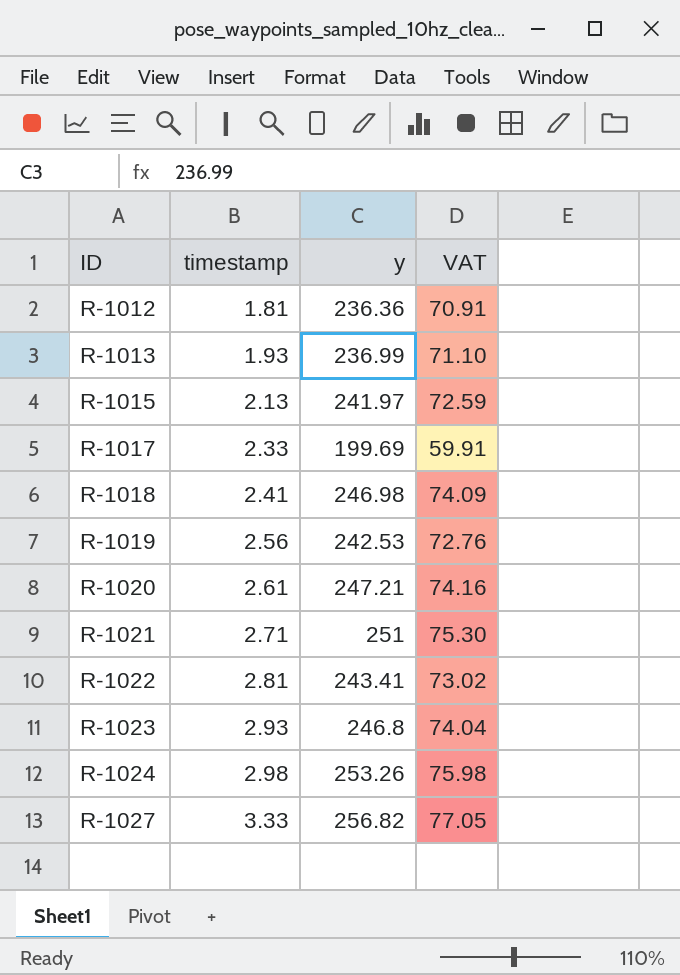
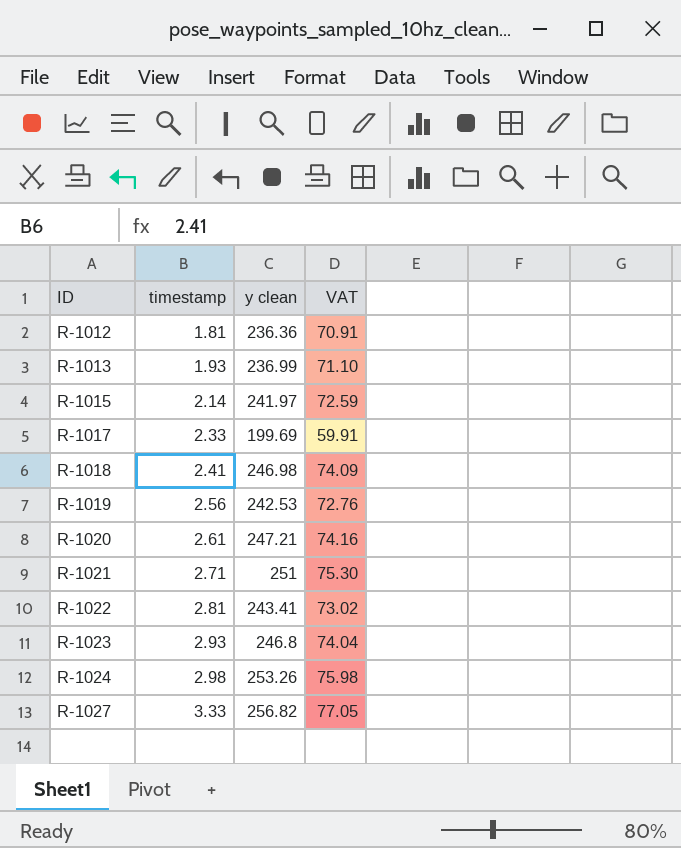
column name: y -> y clean
R-1015 | timestamp: 2.13 -> 2.14

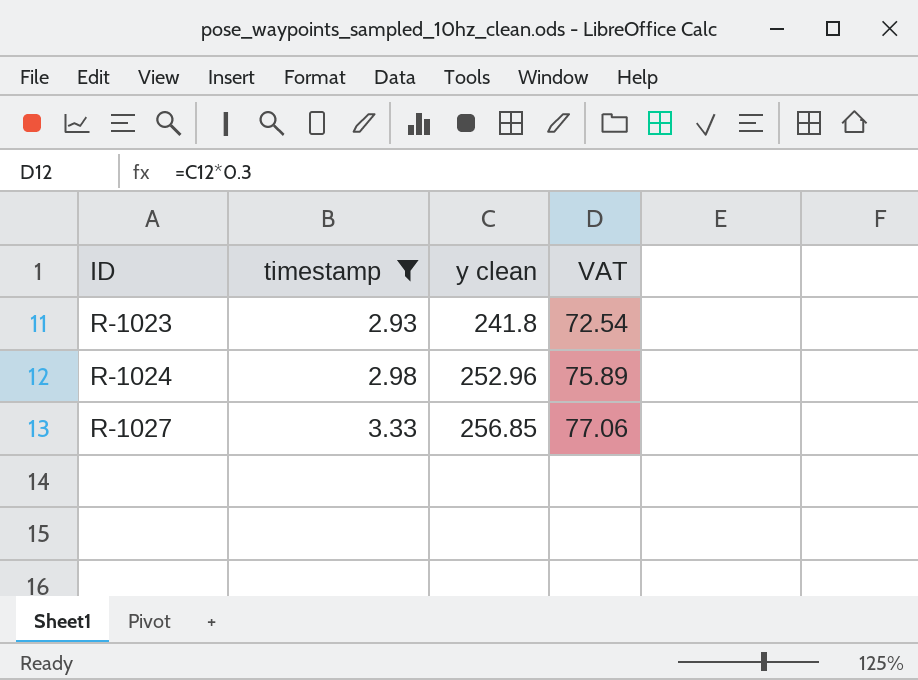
filter: none -> timestamp >= 2.93
R-1023 | y clean: 246.8 -> 241.8
R-1023 | VAT: 74.04 -> 72.54
R-1024 | y clean: 253.26 -> 252.96
R-1024 | VAT: 75.98 -> 75.89
R-1027 | y clean: 256.82 -> 256.85
R-1027 | VAT: 77.05 -> 77.06

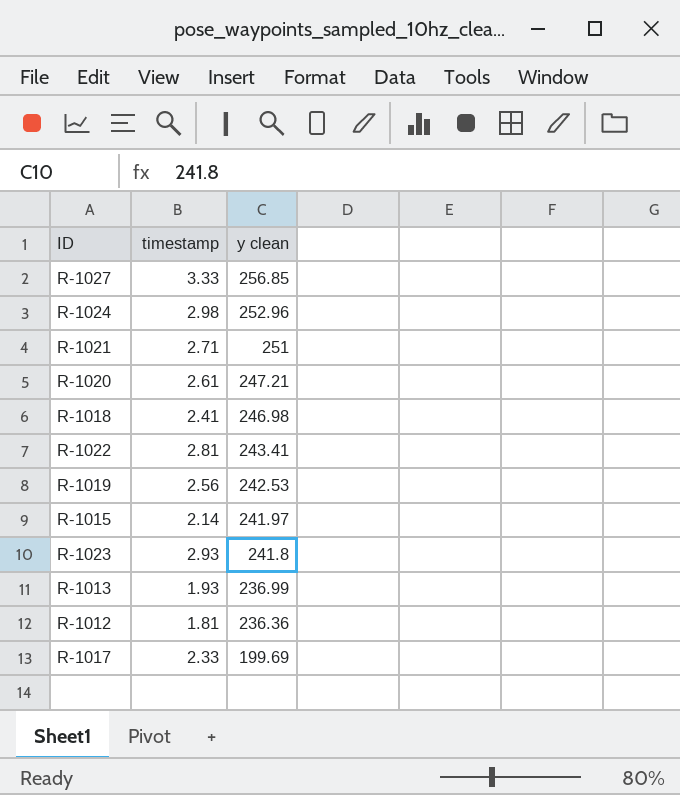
filter: timestamp >= 2.93 -> none
row order: ID ascending -> y clean descending
column VAT | formula: [y clean] * 0.3 -> none

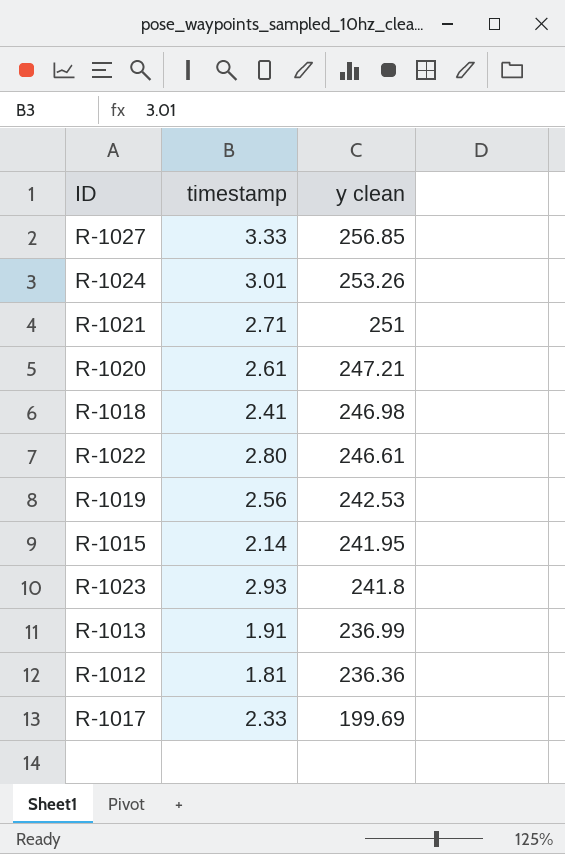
R-1024 | timestamp: 2.98 -> 3.01
R-1024 | y clean: 252.96 -> 253.26
R-1022 | timestamp: 2.81 -> 2.80
R-1022 | y clean: 243.41 -> 246.61
R-1015 | y clean: 241.97 -> 241.95
R-1013 | timestamp: 1.93 -> 1.91

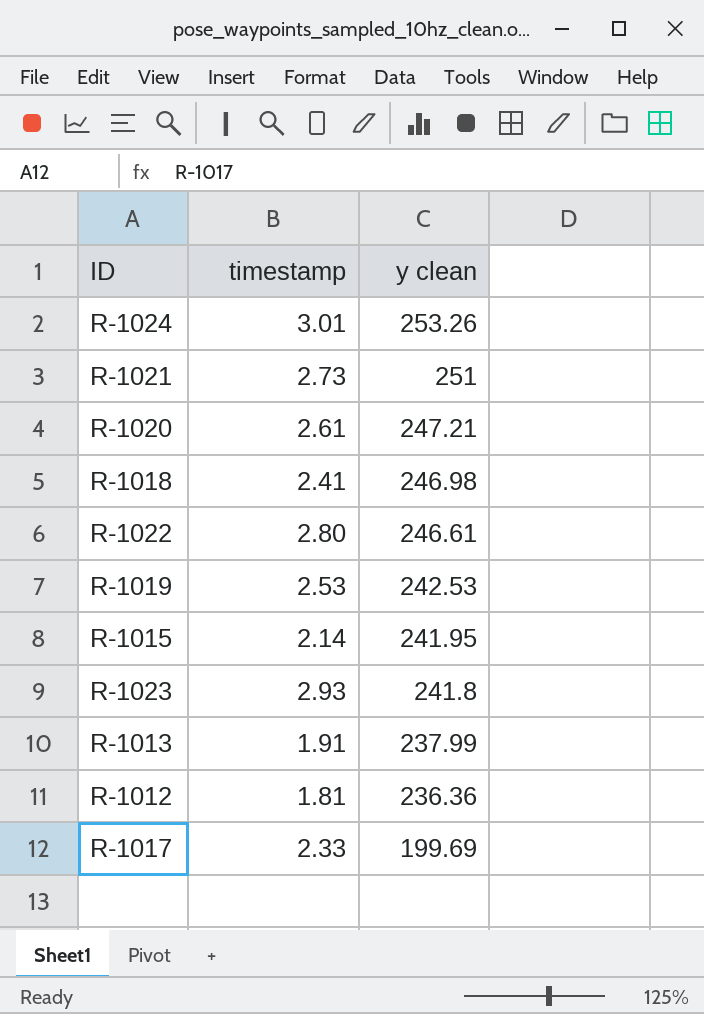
row R-1027: 3.33 | 256.85 -> none
R-1021 | timestamp: 2.71 -> 2.73
R-1019 | timestamp: 2.56 -> 2.53
R-1013 | y clean: 236.99 -> 237.99

